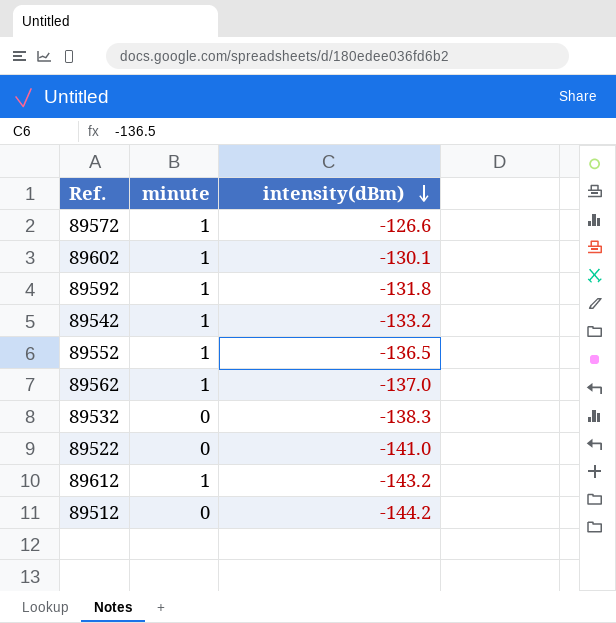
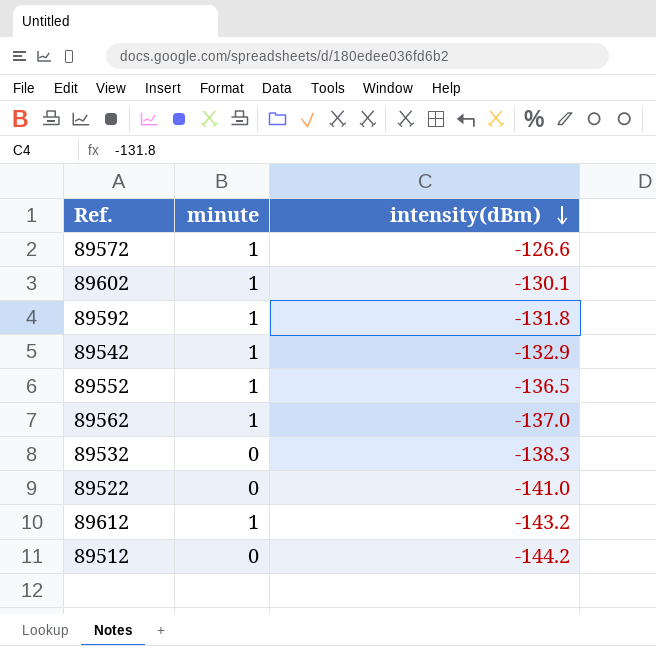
89542 | intensity(dBm): -133.2 -> -132.9

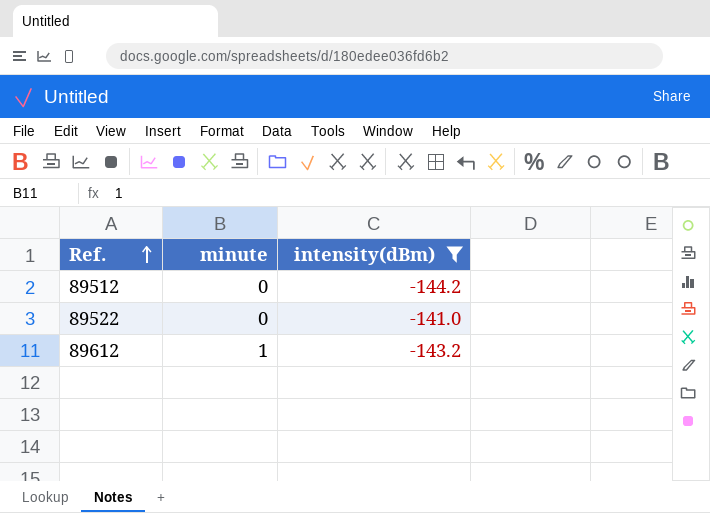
filter: none -> intensity(dBm) <= -141.0
row order: intensity(dBm) descending -> Ref. ascending

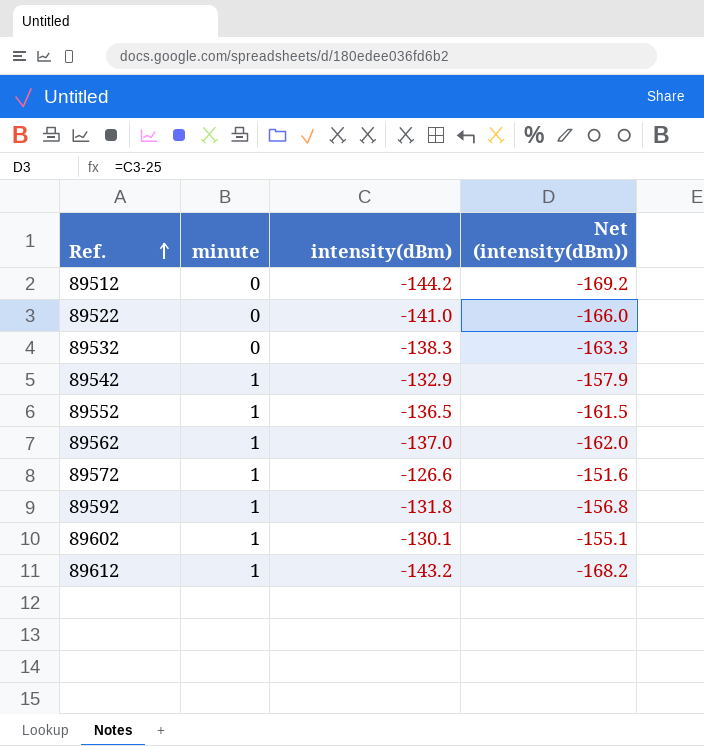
filter: intensity(dBm) <= -141.0 -> none
column Net (intensity(dBm)) | formula: none -> [intensity(dBm)] - 25

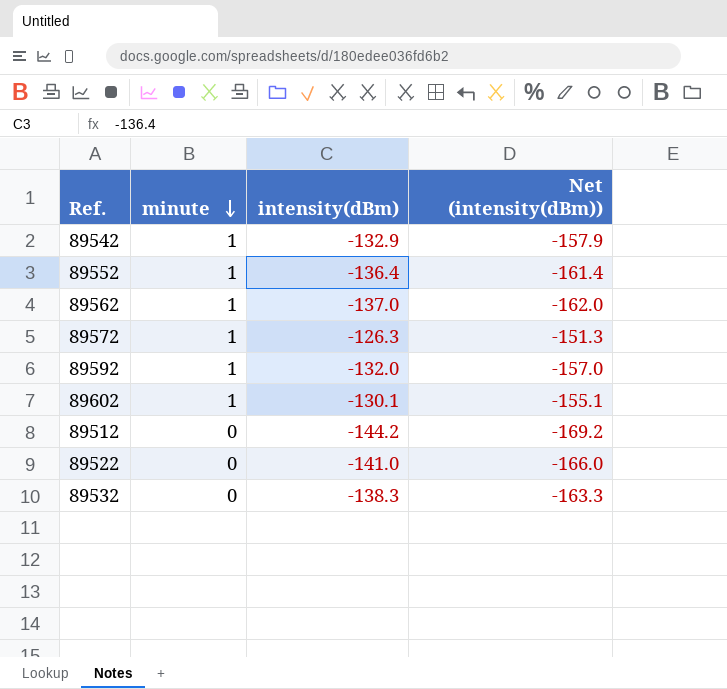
row order: Ref. ascending -> minute descending
row 89612: 1 | -143.2 | -168.2 -> none
89552 | intensity(dBm): -136.5 -> -136.4
89552 | Net (intensity(dBm)): -161.5 -> -161.4
89572 | intensity(dBm): -126.6 -> -126.3
89572 | Net (intensity(dBm)): -151.6 -> -151.3
89592 | intensity(dBm): -131.8 -> -132.0
89592 | Net (intensity(dBm)): -156.8 -> -157.0

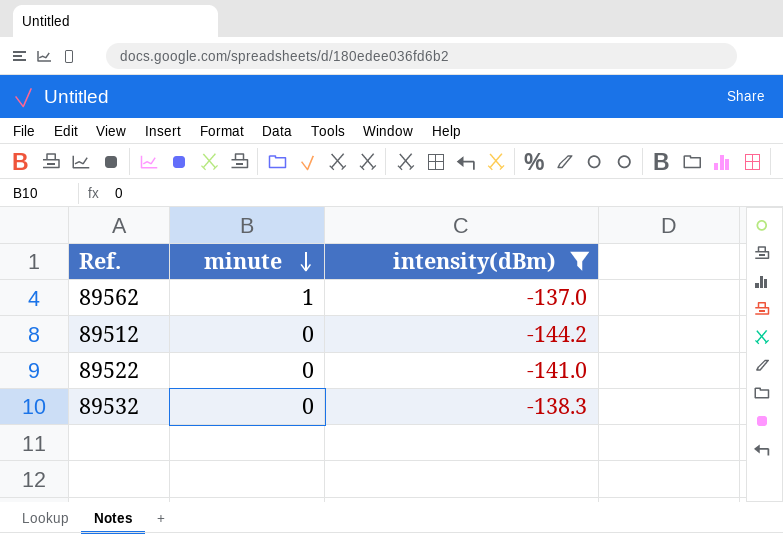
filter: none -> intensity(dBm) <= -137.0
column Net (intensity(dBm)) | formula: [intensity(dBm)] - 25 -> none

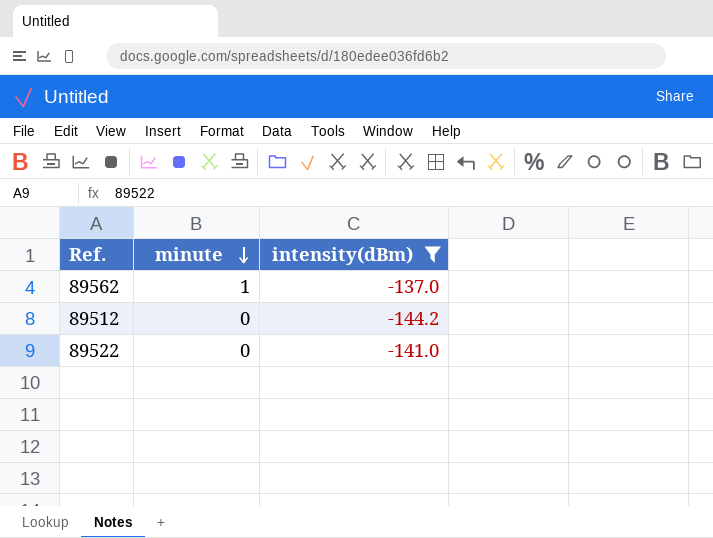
row 89532: 0 | -138.3 -> none

